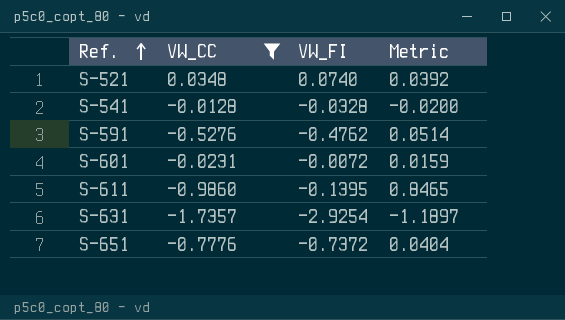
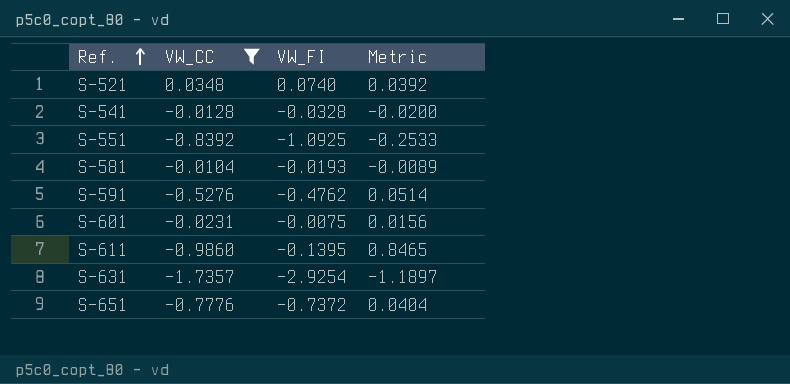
row S-551: none -> -0.8392 | -1.0925 | -0.2533
row S-581: none -> -0.0104 | -0.0193 | -0.0089
S-601 | VW_FI: -0.0072 -> -0.0075
S-601 | Metric: 0.0159 -> 0.0156

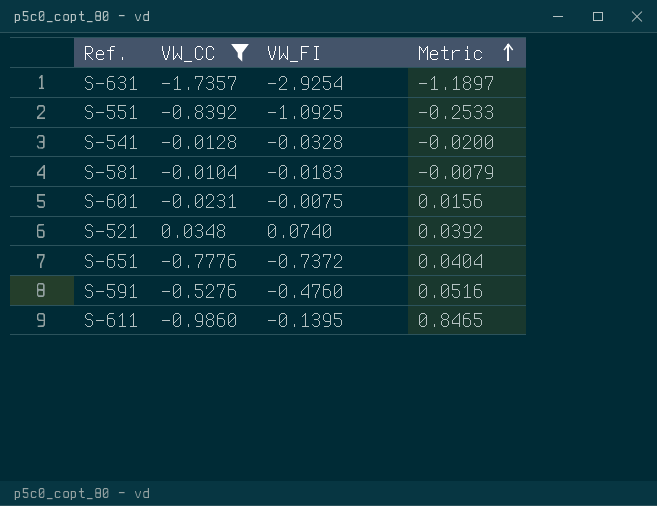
row order: Ref. ascending -> Metric ascending
S-581 | VW_FI: -0.0193 -> -0.0183
S-581 | Metric: -0.0089 -> -0.0079
S-591 | VW_FI: -0.4762 -> -0.4760
S-591 | Metric: 0.0514 -> 0.0516

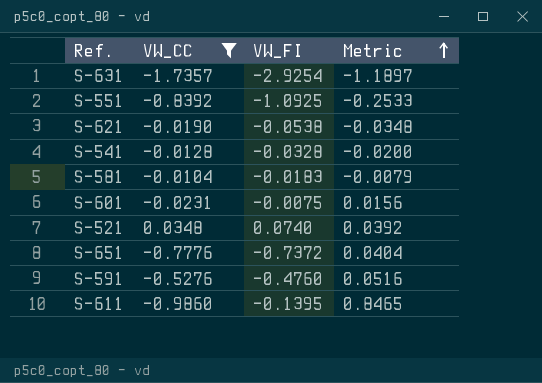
row S-621: none -> -0.0190 | -0.0538 | -0.0348

